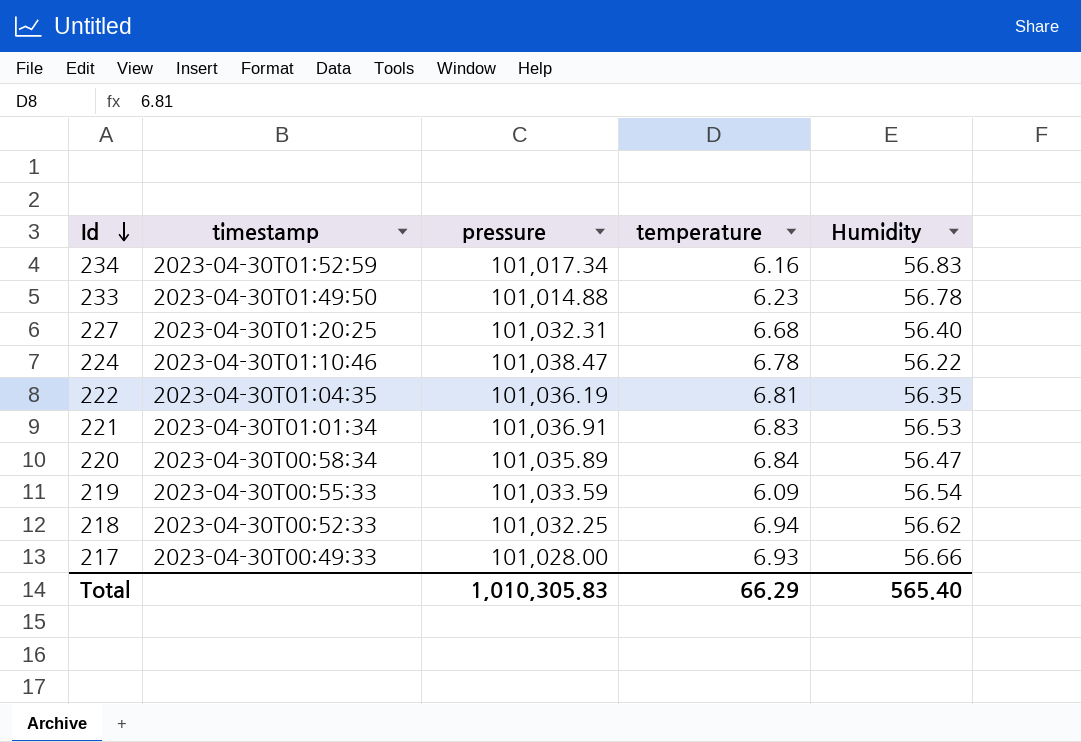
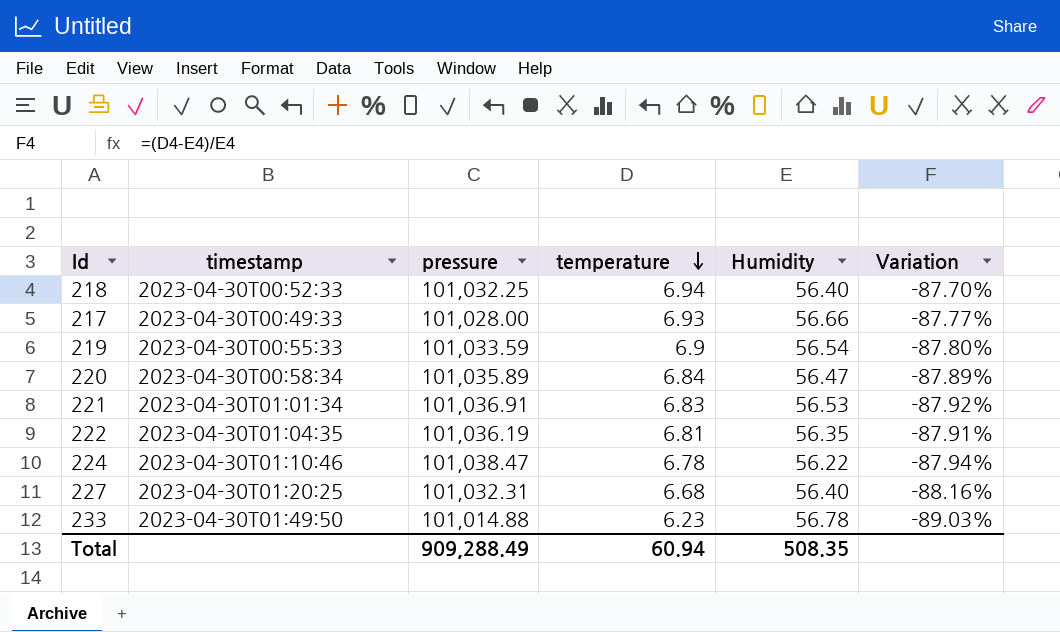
row order: Id descending -> temperature descending
column Variation | formula: none -> ([temperature] - [Humidity]) / [Humidity]
row 234: 2023-04-30T01:52:59 | 101,017.34 | 6.16 | 56.83 -> none
218 | Humidity: 56.62 -> 56.40
219 | temperature: 6.09 -> 6.9
Total | pressure: 1,010,305.83 -> 909,288.49
Total | temperature: 66.29 -> 60.94
Total | Humidity: 565.40 -> 508.35

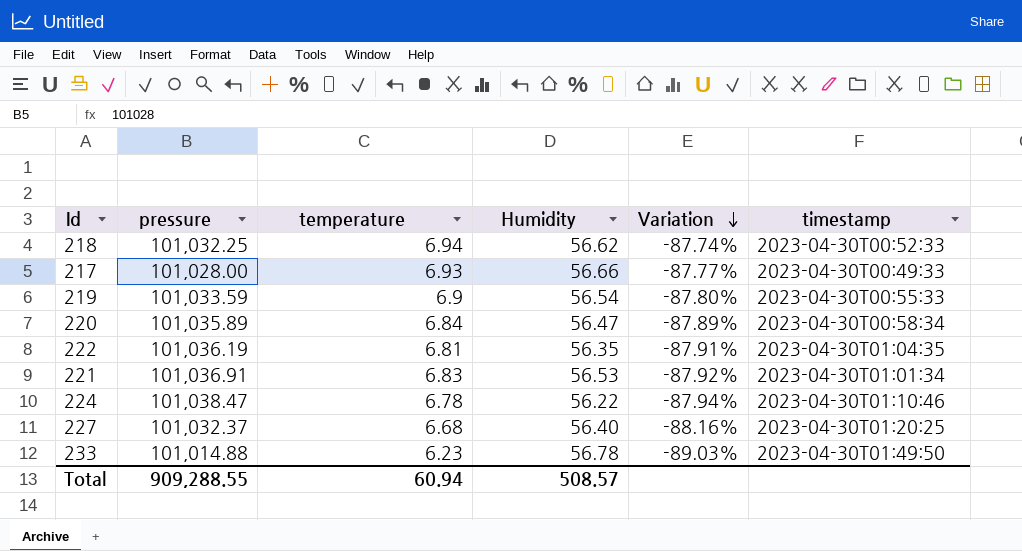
row order: temperature descending -> Variation descending
column timestamp | position: 2 -> 6
218 | Humidity: 56.40 -> 56.62
218 | Variation: -87.70% -> -87.74%
227 | pressure: 101,032.31 -> 101,032.37
Total | pressure: 909,288.49 -> 909,288.55
Total | Humidity: 508.35 -> 508.57

